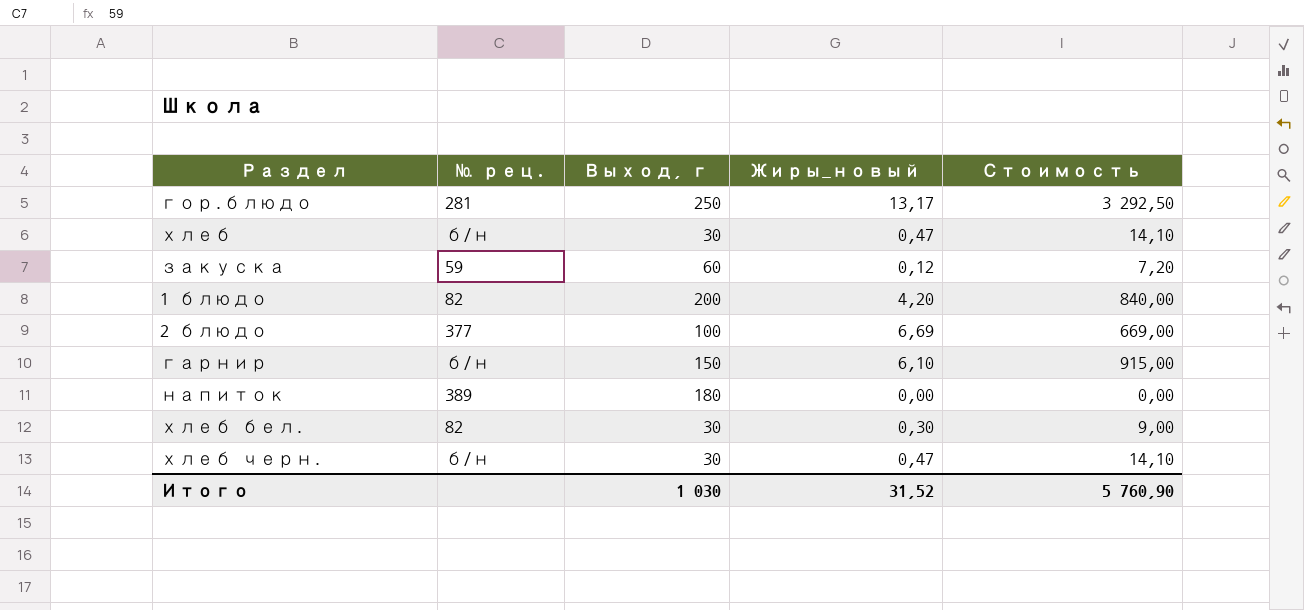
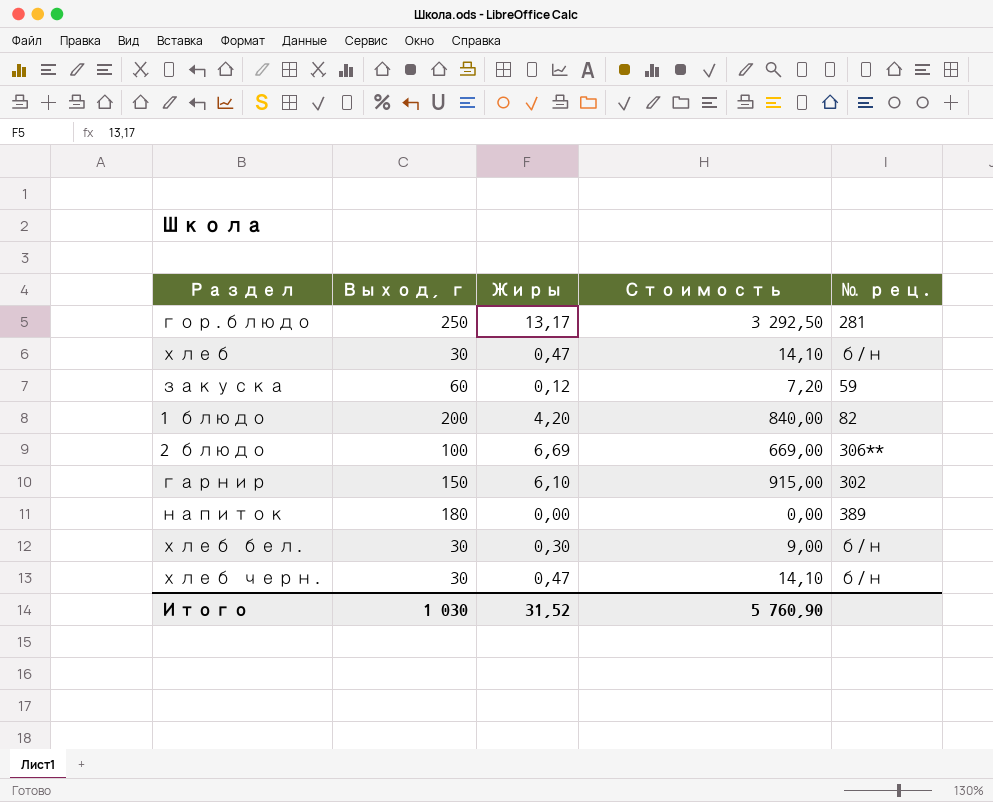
column name: Жиры_новый -> Жиры
column № рец. | position: 2 -> 5
2 блюдо | № рец.: 377 -> 306**
гарнир | № рец.: б/н -> 302
хлеб бел. | № рец.: 82 -> б/н

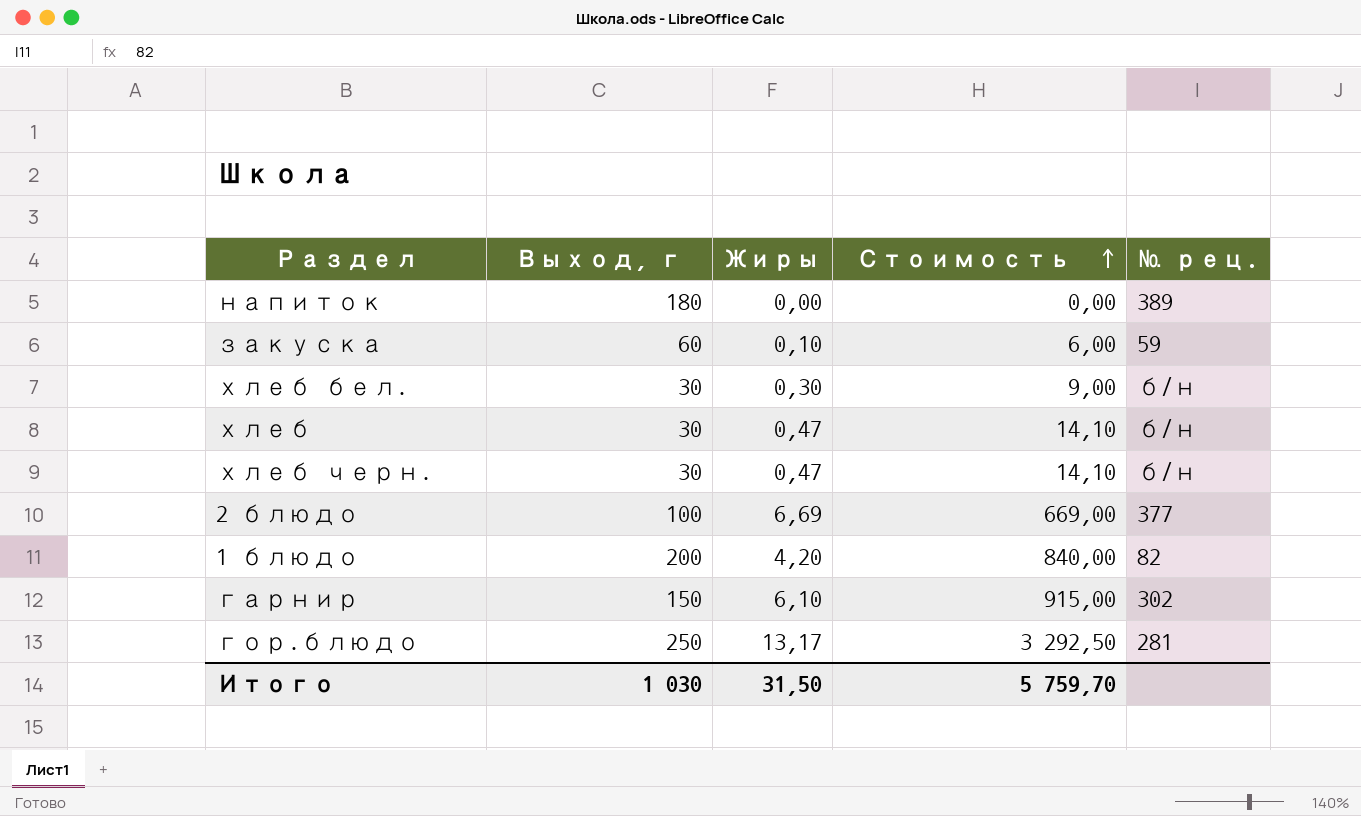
row order: none -> Стоимость ascending
закуска | Жиры: 0,12 -> 0,10
закуска | Стоимость: 7,20 -> 6,00
2 блюдо | № рец.: 306** -> 377
Итого | Жиры: 31,52 -> 31,50
Итого | Стоимость: 5 760,90 -> 5 759,70

